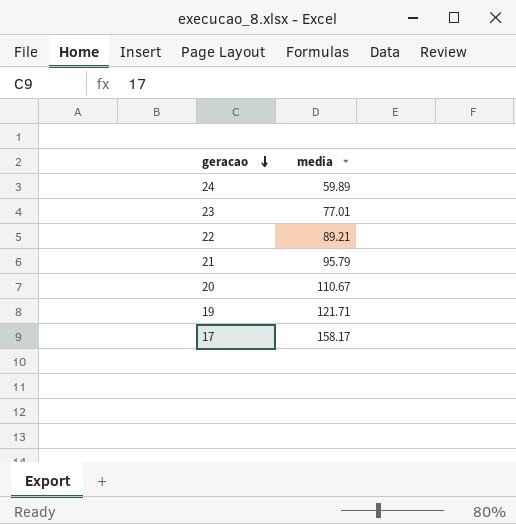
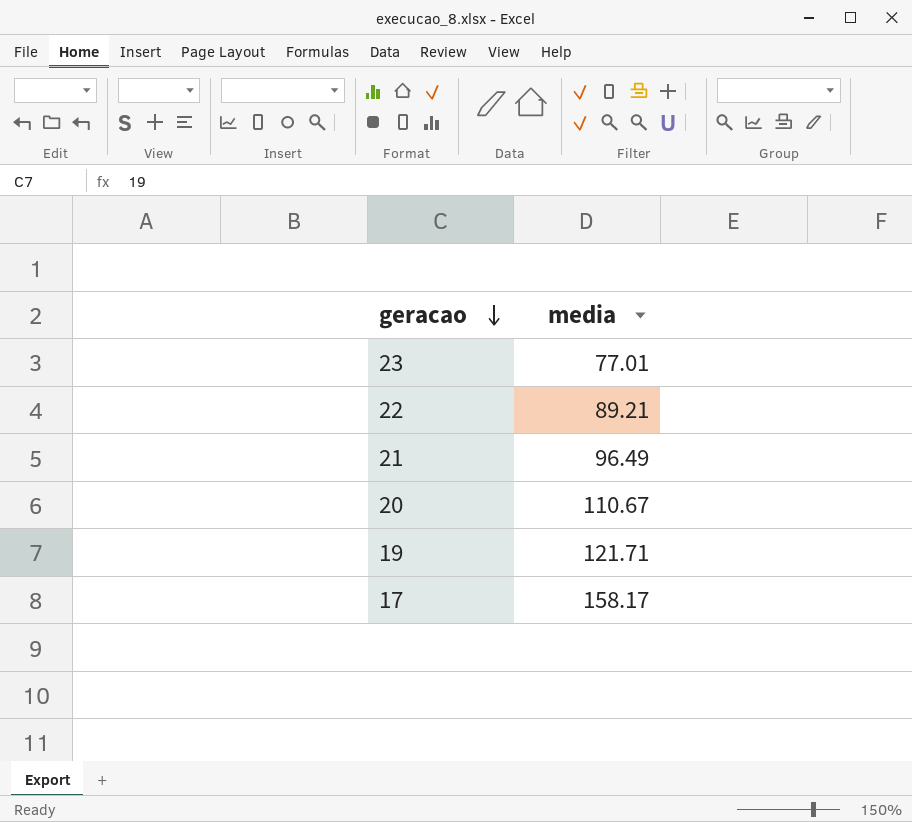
row 24: 59.89 -> none
21 | media: 95.79 -> 96.49

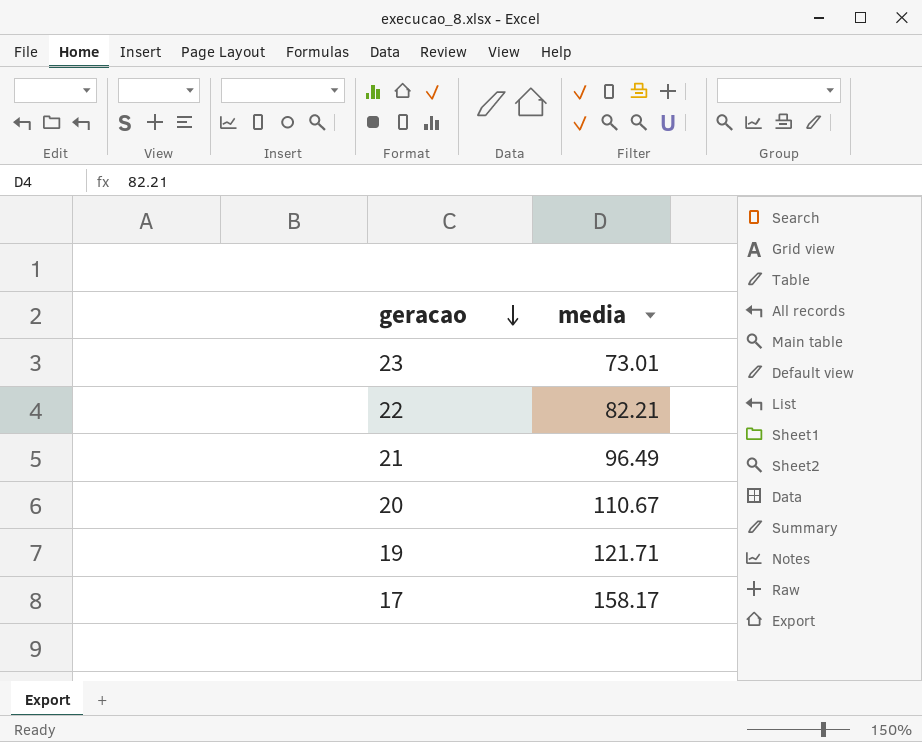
23 | media: 77.01 -> 73.01
22 | media: 89.21 -> 82.21

